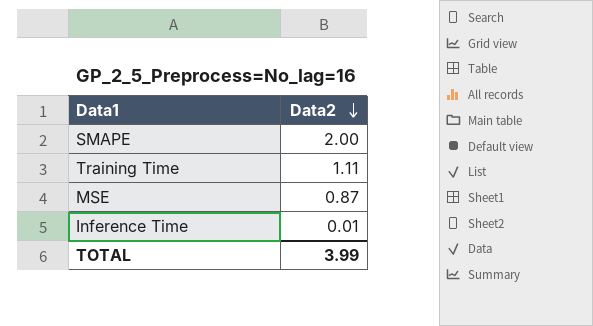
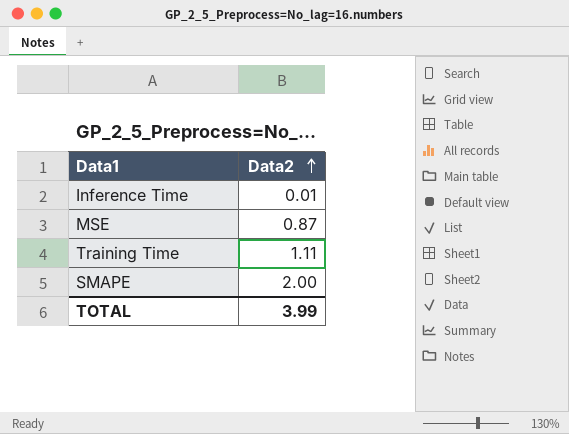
row order: Data2 descending -> Data2 ascending

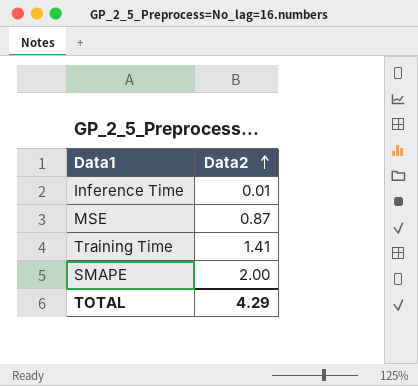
Training Time | Data2: 1.11 -> 1.41
TOTAL | Data2: 3.99 -> 4.29

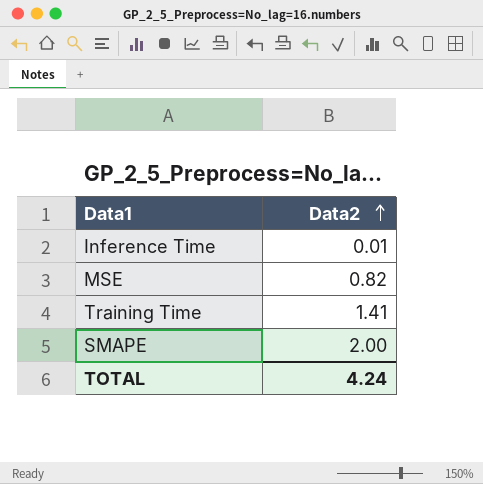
MSE | Data2: 0.87 -> 0.82
TOTAL | Data2: 4.29 -> 4.24

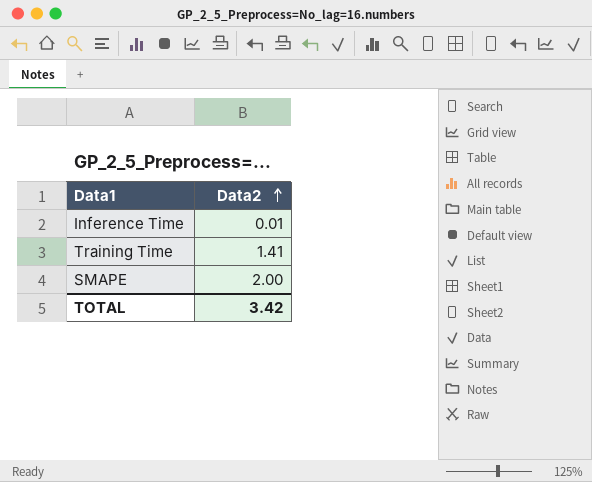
row MSE: 0.82 -> none
TOTAL | Data2: 4.24 -> 3.42

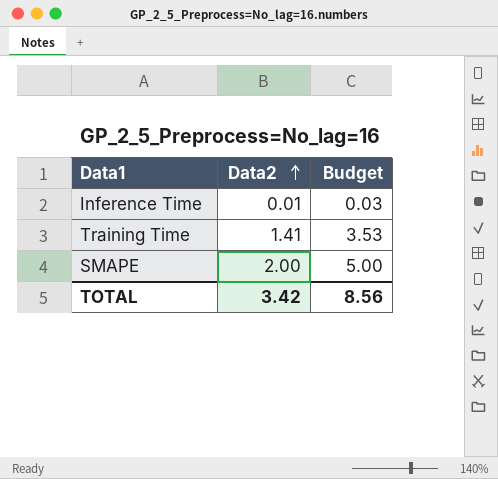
column Budget | formula: none -> [Data2] * 2.5

